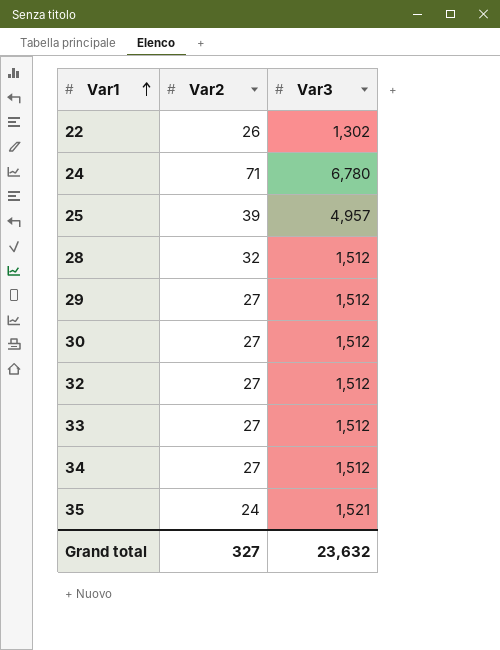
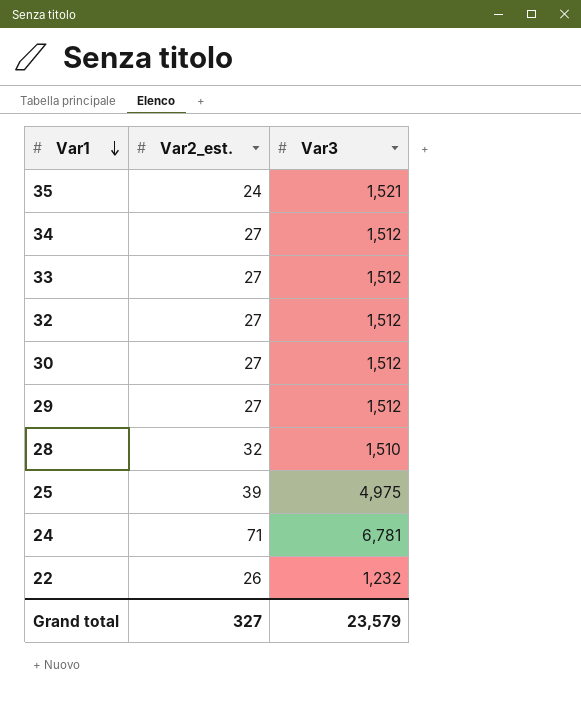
row order: Var1 ascending -> Var1 descending
column name: Var2 -> Var2_est.
28 | Var3: 1,512 -> 1,510
25 | Var3: 4,957 -> 4,975
24 | Var3: 6,780 -> 6,781
22 | Var3: 1,302 -> 1,232
Grand total | Var3: 23,632 -> 23,579

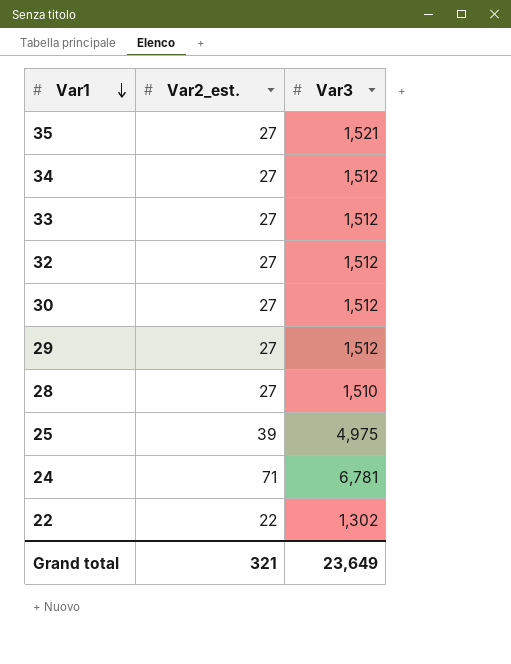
35 | Var2_est.: 24 -> 27
28 | Var2_est.: 32 -> 27
22 | Var2_est.: 26 -> 22
22 | Var3: 1,232 -> 1,302
Grand total | Var2_est.: 327 -> 321
Grand total | Var3: 23,579 -> 23,649

